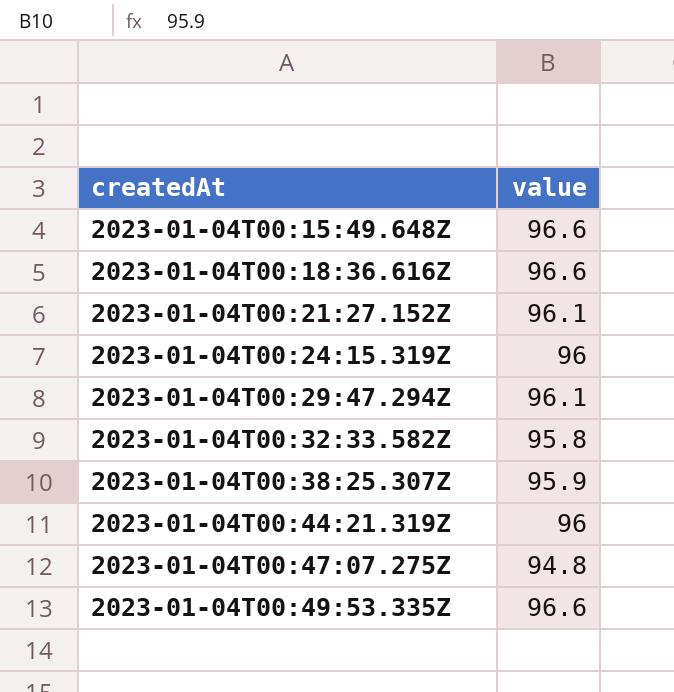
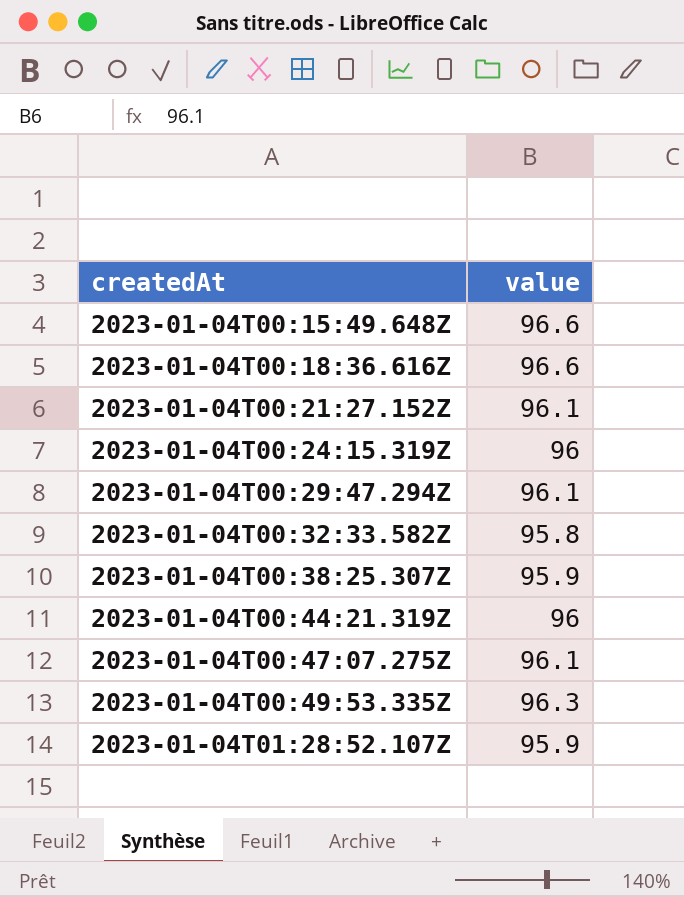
2023-01-04T00:47:07.275Z | value: 94.8 -> 96.1
2023-01-04T00:49:53.335Z | value: 96.6 -> 96.3
row 2023-01-04T01:28:52.107Z: none -> 95.9

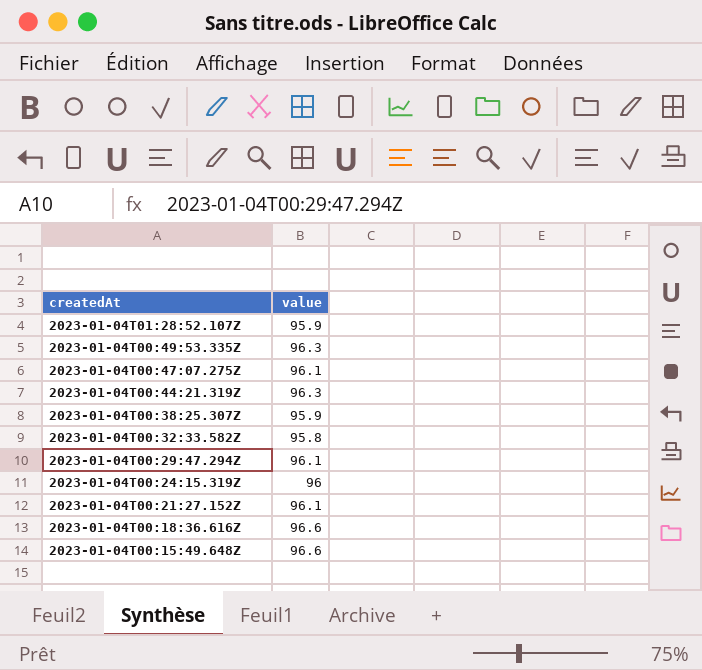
row order: createdAt ascending -> createdAt descending
2023-01-04T00:44:21.319Z | value: 96 -> 96.3

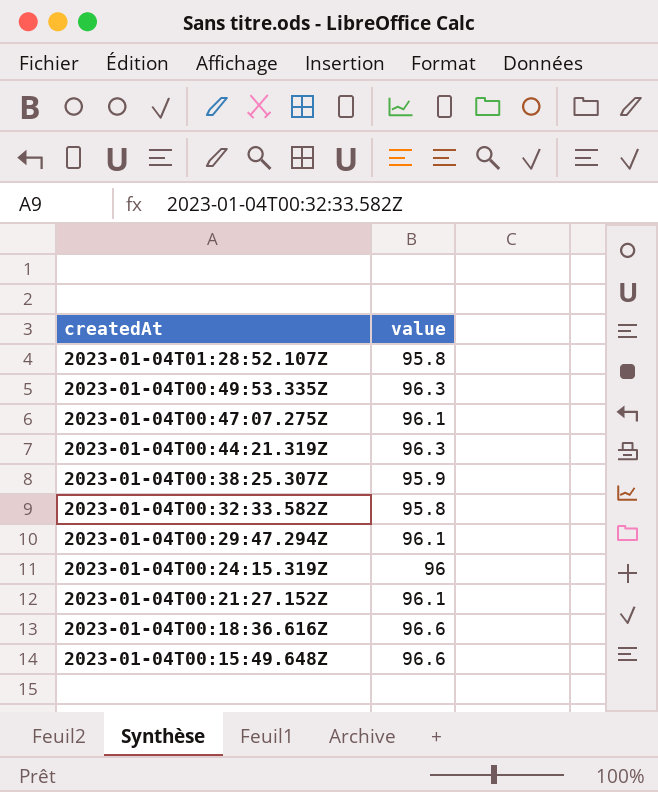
2023-01-04T01:28:52.107Z | value: 95.9 -> 95.8

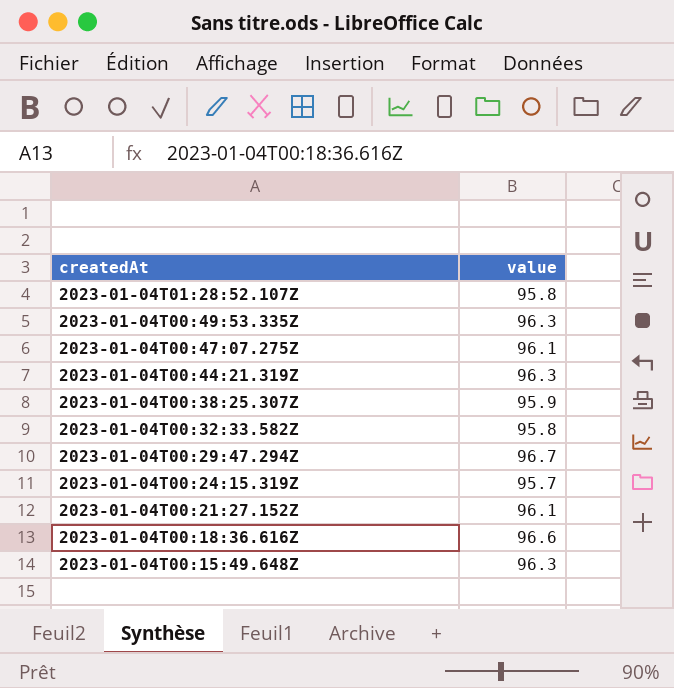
2023-01-04T00:29:47.294Z | value: 96.1 -> 96.7
2023-01-04T00:24:15.319Z | value: 96 -> 95.7
2023-01-04T00:15:49.648Z | value: 96.6 -> 96.3

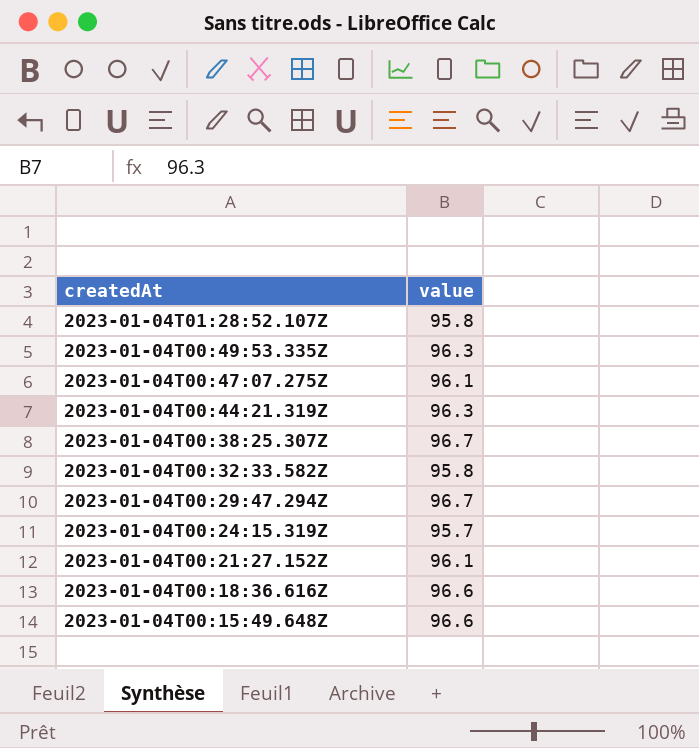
2023-01-04T00:38:25.307Z | value: 95.9 -> 96.7
2023-01-04T00:15:49.648Z | value: 96.3 -> 96.6

